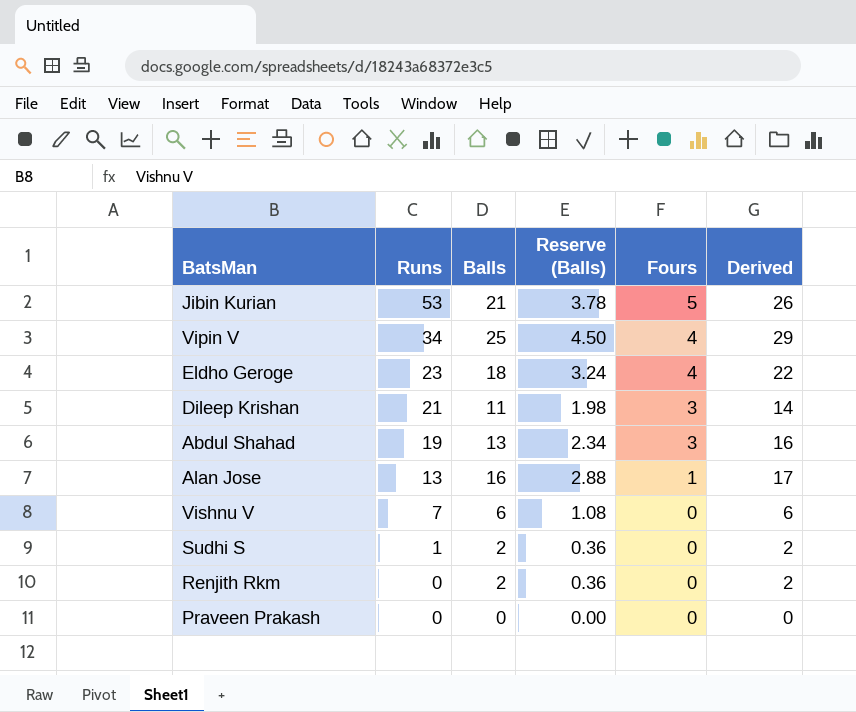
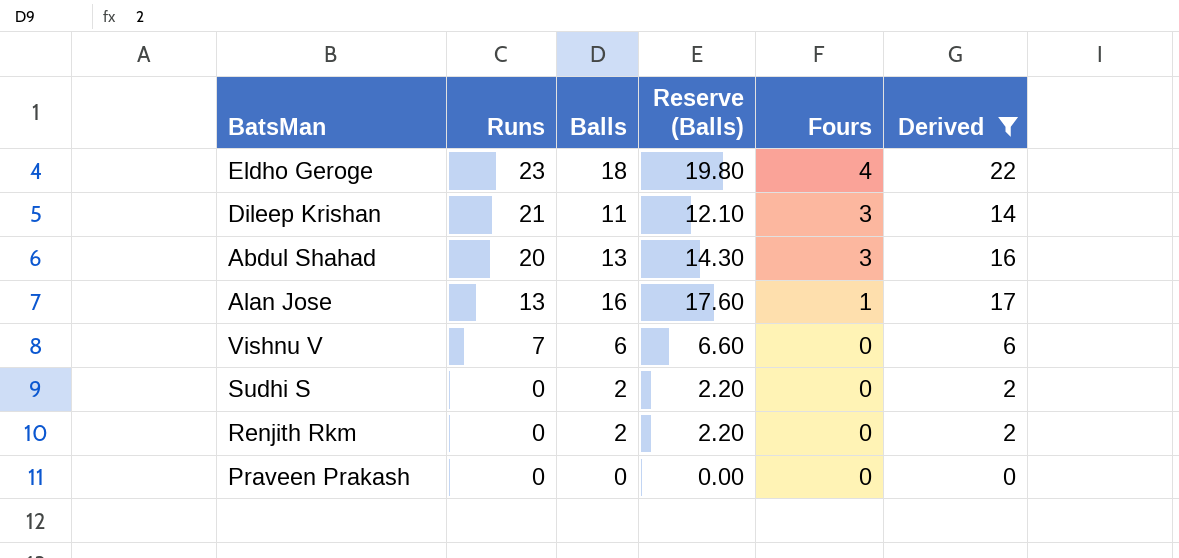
filter: none -> Derived <= 22
column Reserve (Balls) | formula: [Balls] * 0.18 -> [Balls] * 1.1
Abdul Shahad | Runs: 19 -> 20
Sudhi S | Runs: 1 -> 0

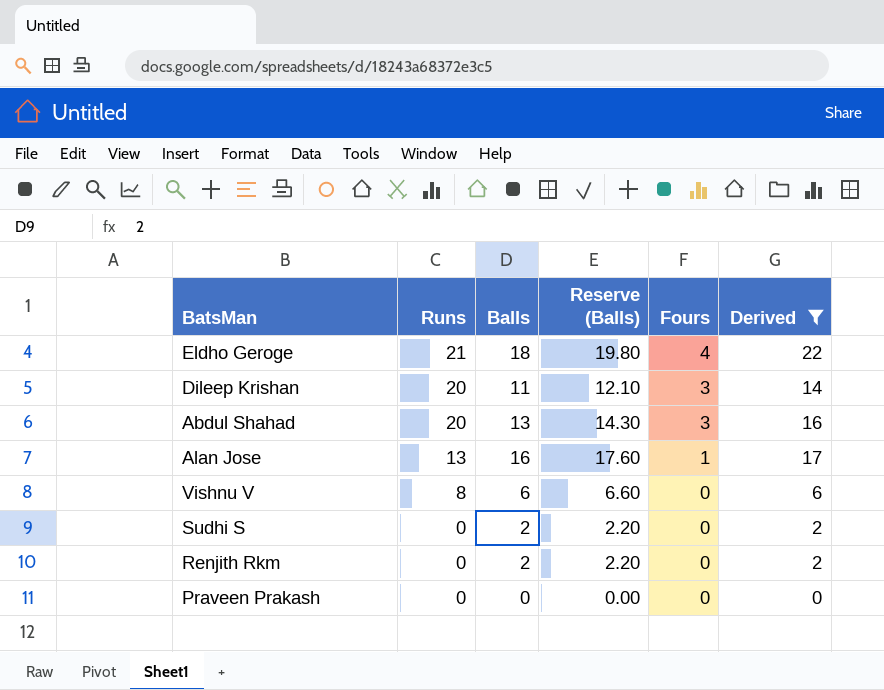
Eldho Geroge | Runs: 23 -> 21
Dileep Krishan | Runs: 21 -> 20
Vishnu V | Runs: 7 -> 8

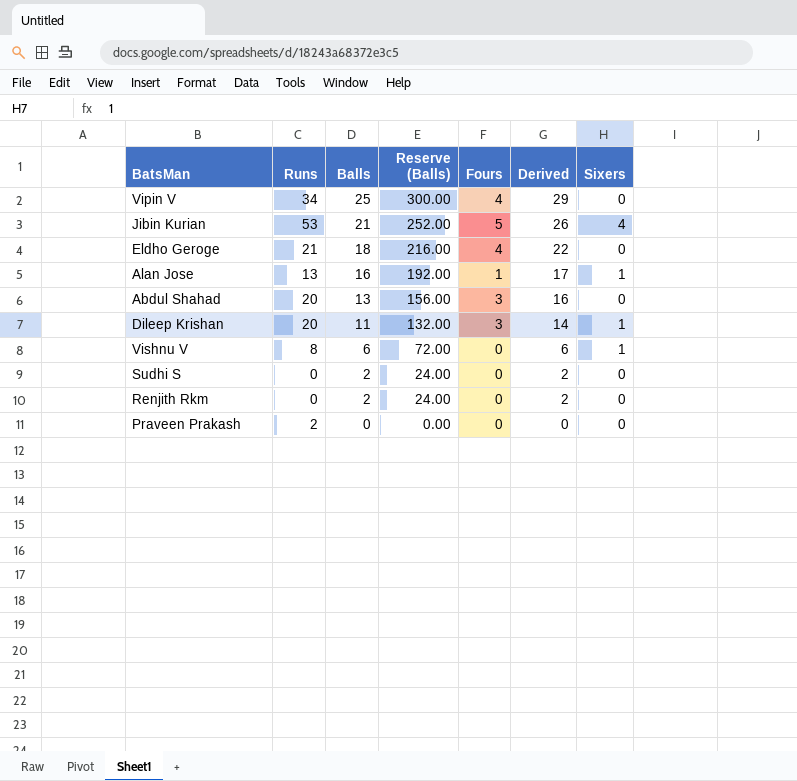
filter: Derived <= 22 -> none
row order: Runs descending -> Balls descending
column Reserve (Balls) | formula: [Balls] * 1.1 -> [Balls] * 12
column Sixers | position: none -> 7
Praveen Prakash | Runs: 0 -> 2

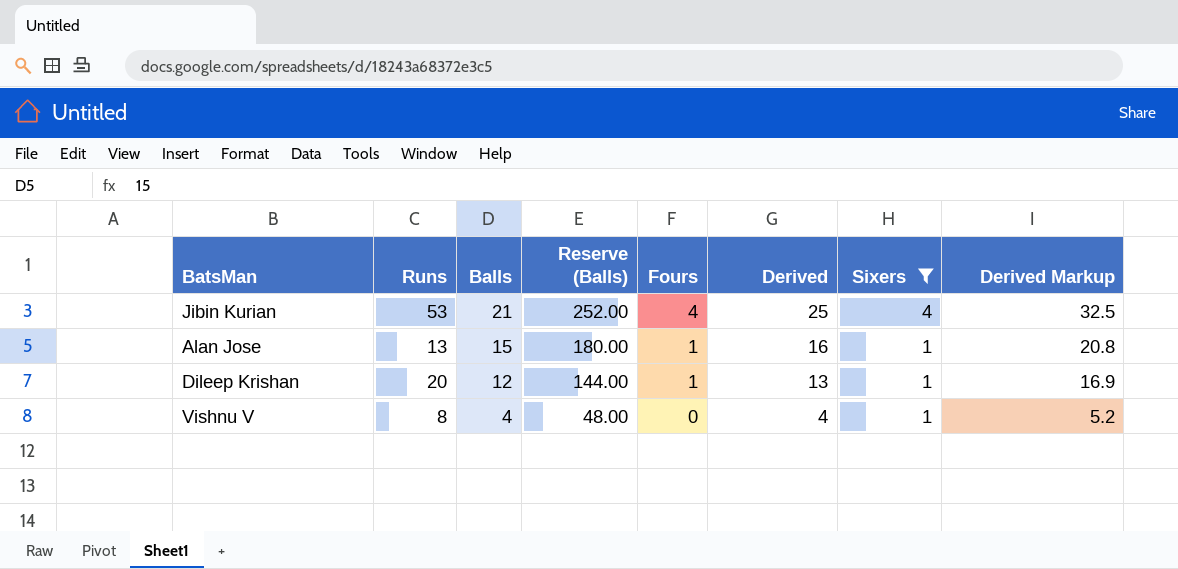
filter: none -> Sixers != 0
column Derived Markup | formula: none -> [Derived] * 1.3
Jibin Kurian | Fours: 5 -> 4
Jibin Kurian | Derived: 26 -> 25
Alan Jose | Balls: 16 -> 15
Alan Jose | Reserve (Balls): 192.00 -> 180.00
Alan Jose | Derived: 17 -> 16
Dileep Krishan | Balls: 11 -> 12
Dileep Krishan | Reserve (Balls): 132.00 -> 144.00
Dileep Krishan | Fours: 3 -> 1
Dileep Krishan | Derived: 14 -> 13
Vishnu V | Balls: 6 -> 4
Vishnu V | Reserve (Balls): 72.00 -> 48.00
Vishnu V | Derived: 6 -> 4

